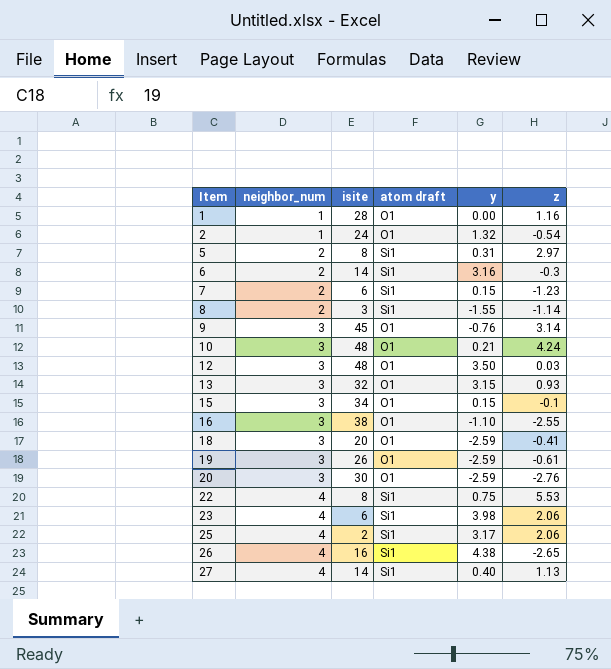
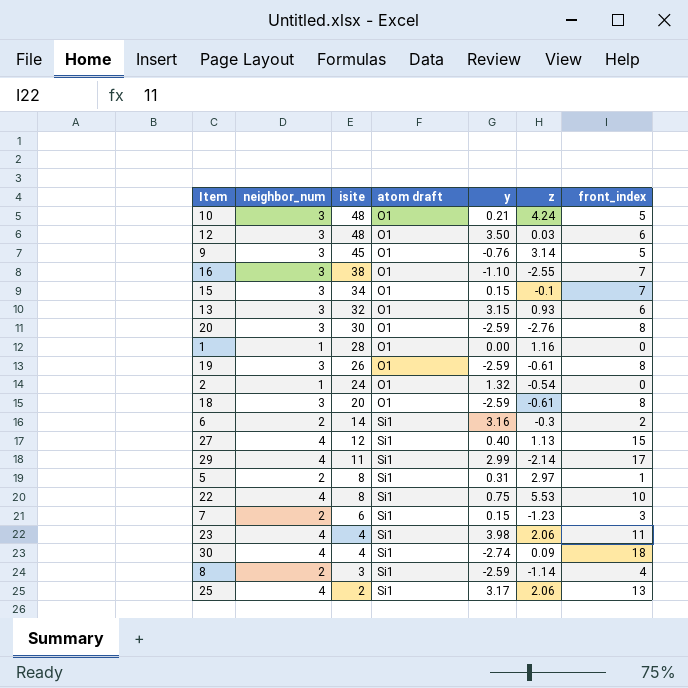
row order: Item ascending -> isite descending
column front_index | position: none -> 7
row 26: 4 | 16 | Si1 | 4.38 | -2.65 -> none
18 | z: -0.41 -> -0.61
27 | isite: 14 -> 12
row 29: none -> 4 | 11 | Si1 | 2.99 | -2.14 | 17
23 | isite: 6 -> 4
row 30: none -> 4 | 4 | Si1 | -2.74 | 0.09 | 18
8 | y: -1.55 -> -2.59

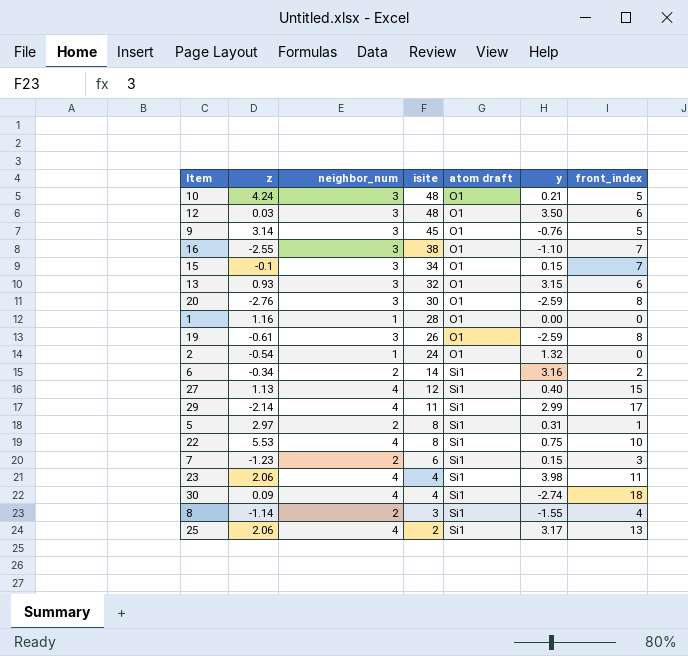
column z | position: 6 -> 2
row 18: 3 | 20 | O1 | -2.59 | -0.61 | 8 -> none
6 | z: -0.3 -> -0.34
8 | y: -2.59 -> -1.55

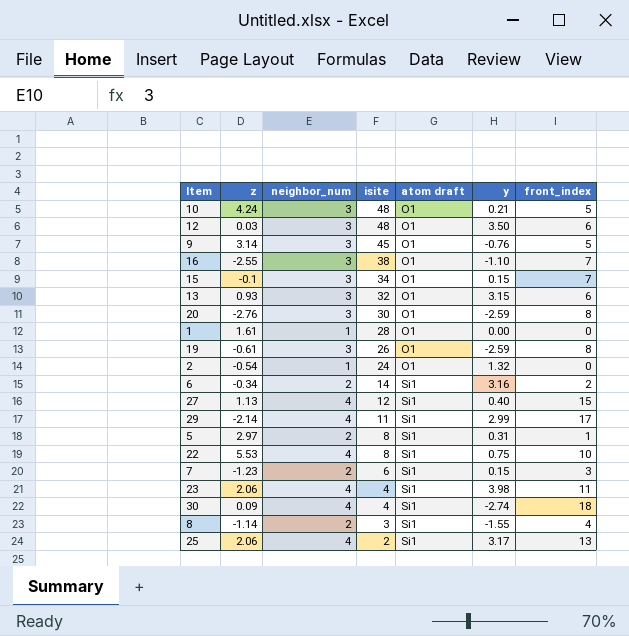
1 | z: 1.16 -> 1.61

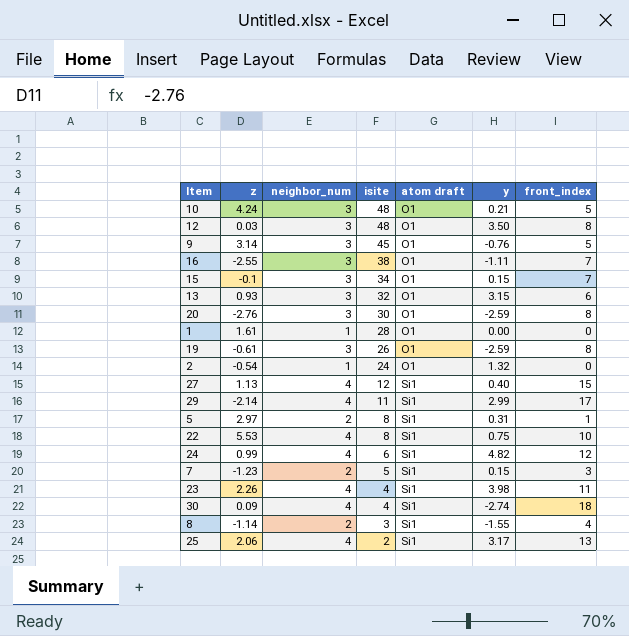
row 6: -0.34 | 2 | 14 | Si1 | 3.16 | 2 -> none
12 | front_index: 6 -> 8
16 | y: -1.10 -> -1.11
row 24: none -> 0.99 | 4 | 6 | Si1 | 4.82 | 12
7 | isite: 6 -> 5
23 | z: 2.06 -> 2.26

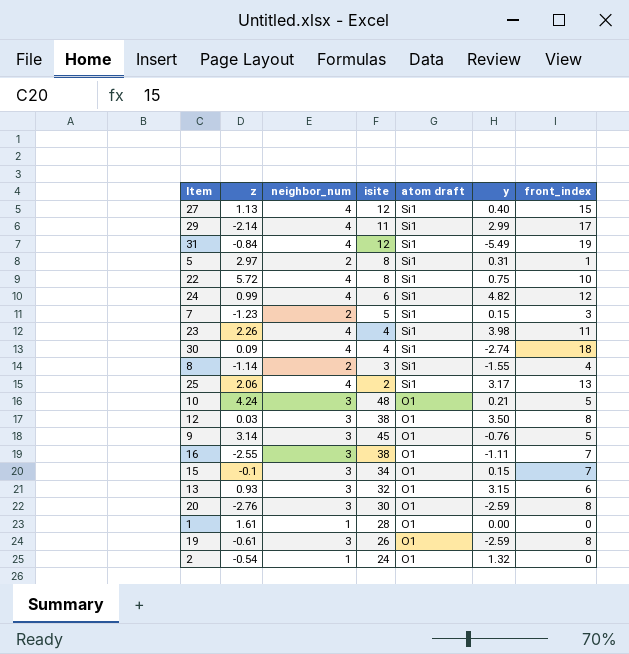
row order: isite descending -> atom draft descending
row 31: none -> -0.84 | 4 | 12 | Si1 | -5.49 | 19
22 | z: 5.53 -> 5.72
12 | isite: 48 -> 38

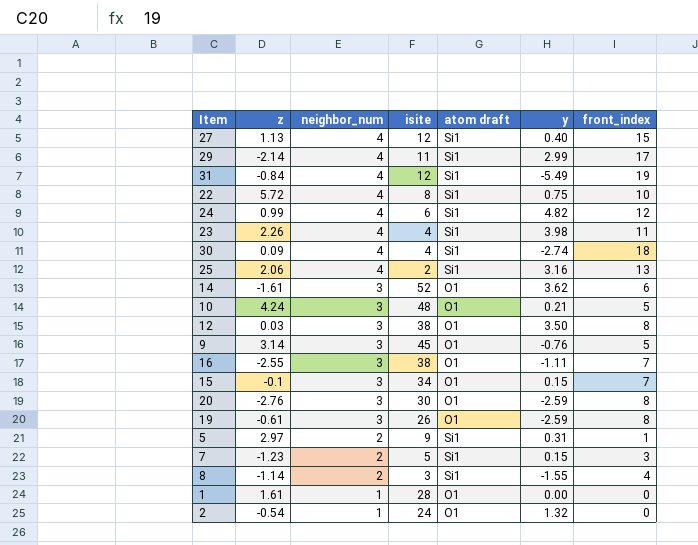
row order: atom draft descending -> neighbor_num descending
row 13: 0.93 | 3 | 32 | O1 | 3.15 | 6 -> none
25 | y: 3.17 -> 3.16
row 14: none -> -1.61 | 3 | 52 | O1 | 3.62 | 6
5 | isite: 8 -> 9

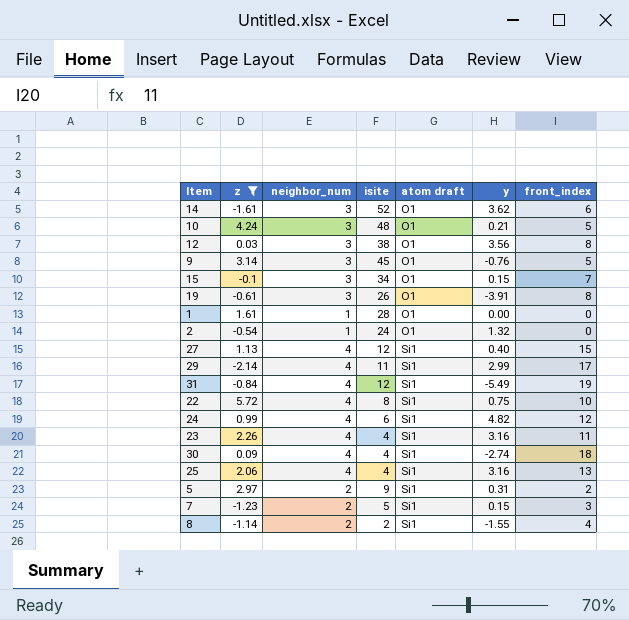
filter: none -> z >= -2.14
row order: neighbor_num descending -> atom draft ascending
12 | y: 3.50 -> 3.56
19 | y: -2.59 -> -3.91
23 | y: 3.98 -> 3.16
25 | isite: 2 -> 4
5 | front_index: 1 -> 2
8 | isite: 3 -> 2

